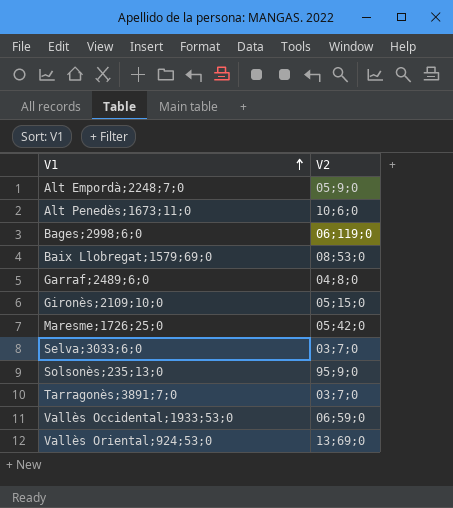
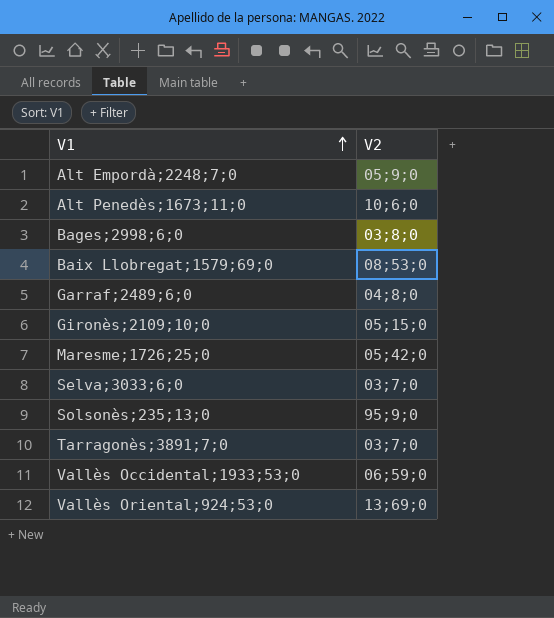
Bages;2998;6;0 | V2: 06;119;0 -> 03;8;0

